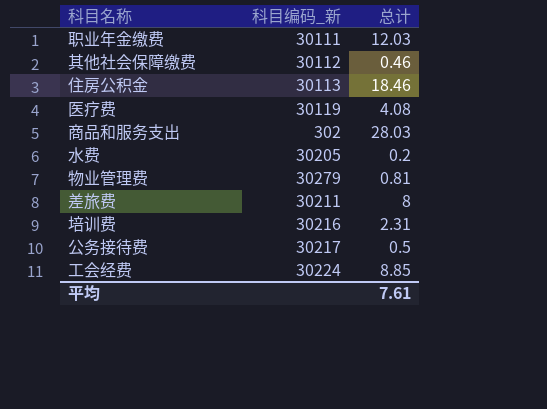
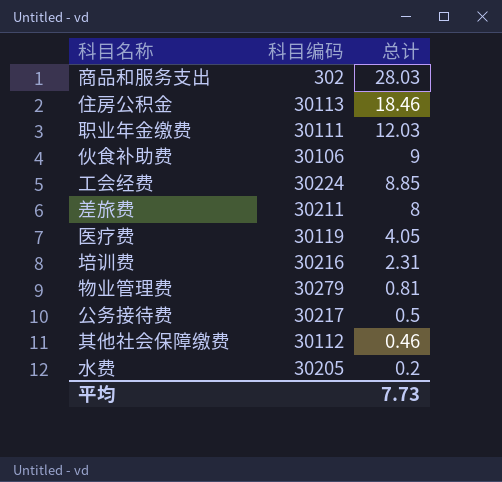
row order: none -> 总计 descending
column name: 科目编码_新 -> 科目编码
row 伙食补助费: none -> 30106 | 9
医疗费 | 总计: 4.08 -> 4.05
平均 | 总计: 7.61 -> 7.73

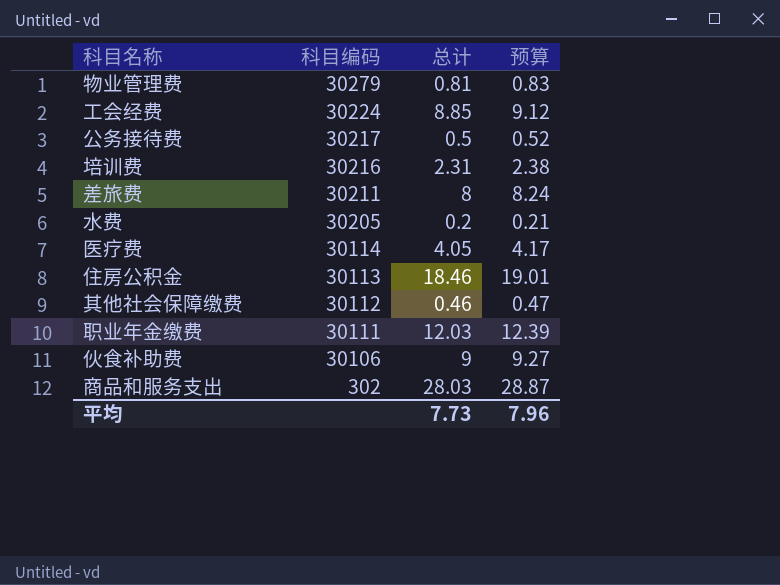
row order: 总计 descending -> 科目编码 descending
column 预算 | formula: none -> [总计] * 1.03
医疗费 | 科目编码: 30119 -> 30114

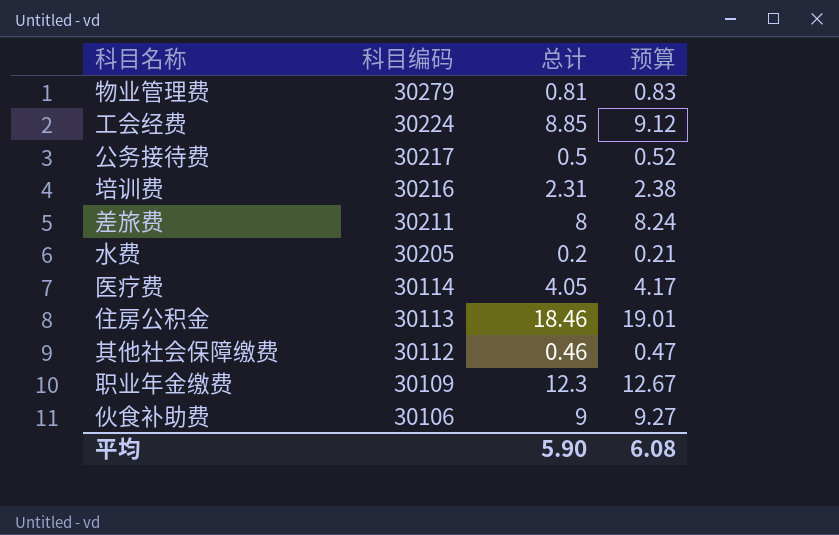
row 商品和服务支出: 302 | 28.03 | 28.87 -> none
职业年金缴费 | 科目编码: 30111 -> 30109
职业年金缴费 | 总计: 12.03 -> 12.3
职业年金缴费 | 预算: 12.39 -> 12.67
平均 | 总计: 7.73 -> 5.90
平均 | 预算: 7.96 -> 6.08

